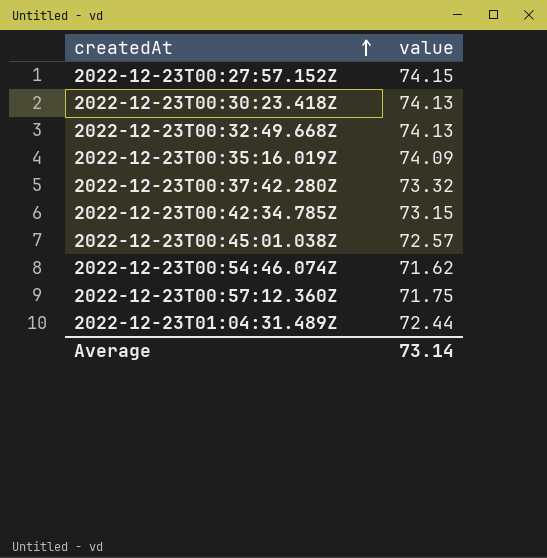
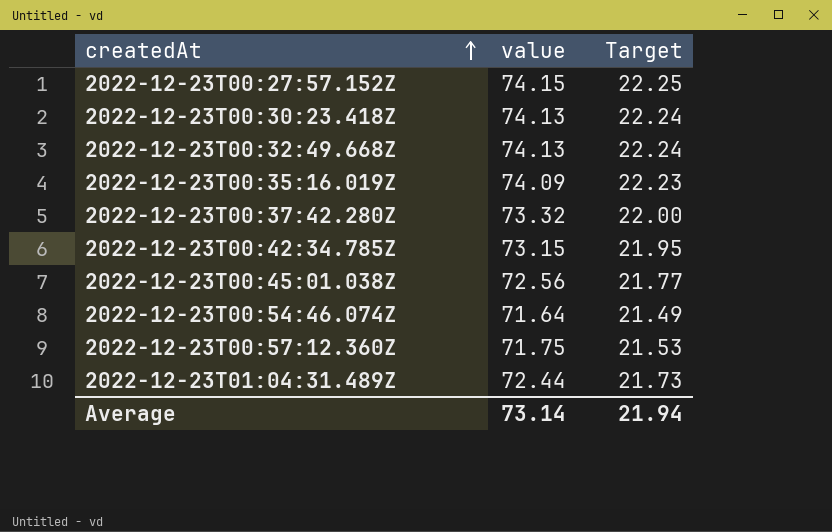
column Target | formula: none -> [value] * 0.3
2022-12-23T00:45:01.038Z | value: 72.57 -> 72.56
2022-12-23T00:54:46.074Z | value: 71.62 -> 71.64

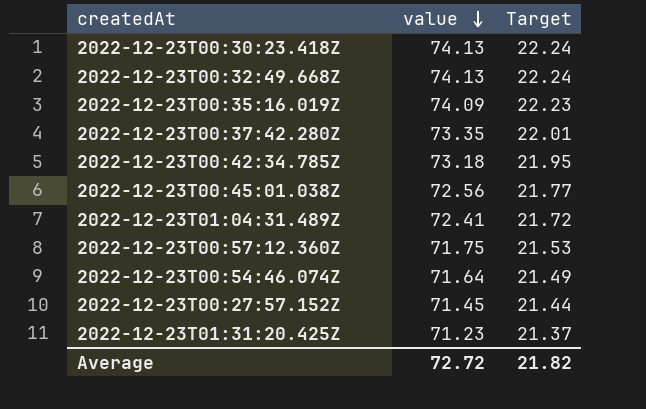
row order: createdAt ascending -> value descending
2022-12-23T00:37:42.280Z | value: 73.32 -> 73.35
2022-12-23T00:37:42.280Z | Target: 22.00 -> 22.01
2022-12-23T00:42:34.785Z | value: 73.15 -> 73.18
2022-12-23T01:04:31.489Z | value: 72.44 -> 72.41
2022-12-23T01:04:31.489Z | Target: 21.73 -> 21.72
2022-12-23T00:27:57.152Z | value: 74.15 -> 71.45
2022-12-23T00:27:57.152Z | Target: 22.25 -> 21.44
row 2022-12-23T01:31:20.425Z: none -> 71.23 | 21.37
Average | value: 73.14 -> 72.72
Average | Target: 21.94 -> 21.82

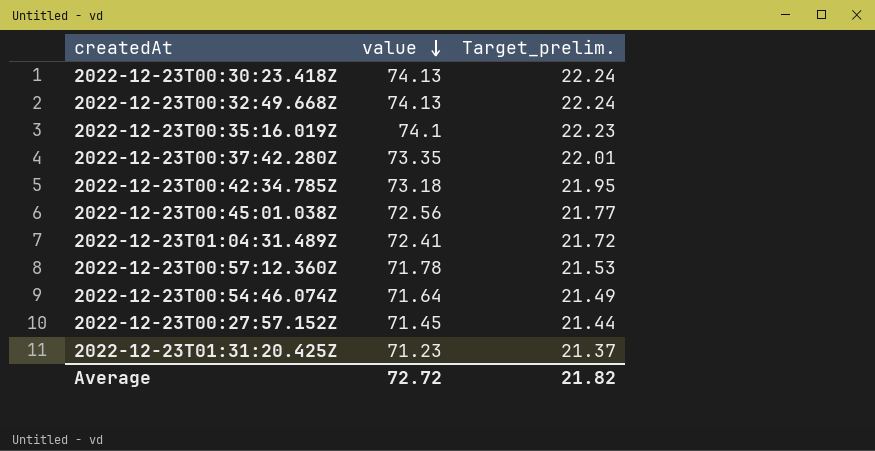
column name: Target -> Target_prelim.
2022-12-23T00:35:16.019Z | value: 74.09 -> 74.1
2022-12-23T00:57:12.360Z | value: 71.75 -> 71.78

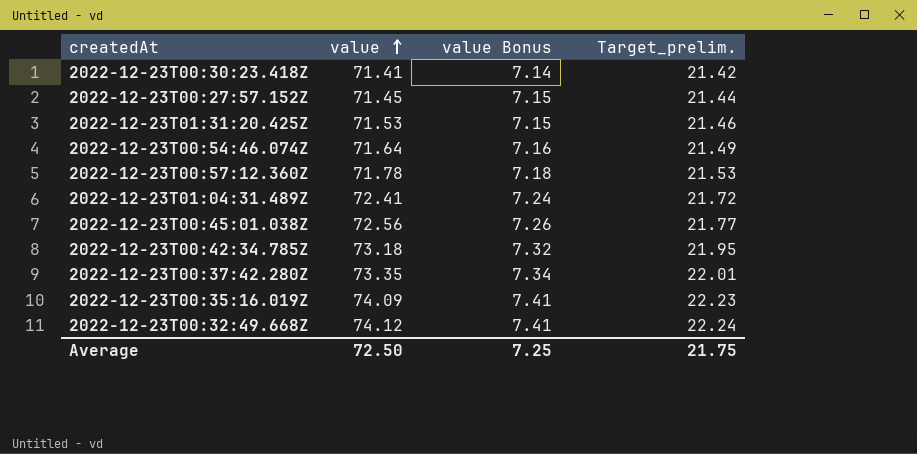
row order: value descending -> value ascending
column value Bonus | formula: none -> [value] * 0.1
2022-12-23T00:30:23.418Z | value: 74.13 -> 71.41
2022-12-23T00:30:23.418Z | Target_prelim.: 22.24 -> 21.42
2022-12-23T01:31:20.425Z | value: 71.23 -> 71.53
2022-12-23T01:31:20.425Z | Target_prelim.: 21.37 -> 21.46
2022-12-23T00:35:16.019Z | value: 74.1 -> 74.09
2022-12-23T00:32:49.668Z | value: 74.13 -> 74.12
Average | value: 72.72 -> 72.50
Average | Target_prelim.: 21.82 -> 21.75

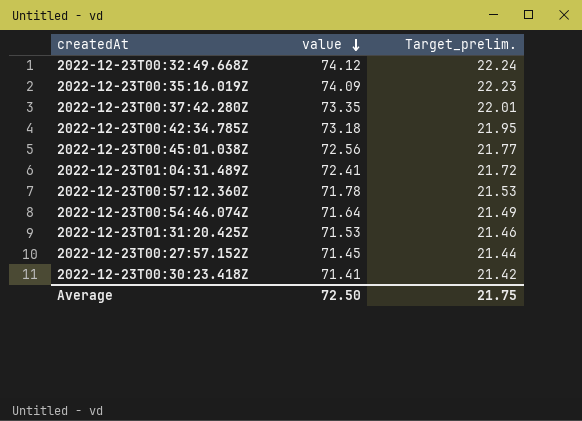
row order: value ascending -> value descending
column value Bonus | formula: [value] * 0.1 -> none

